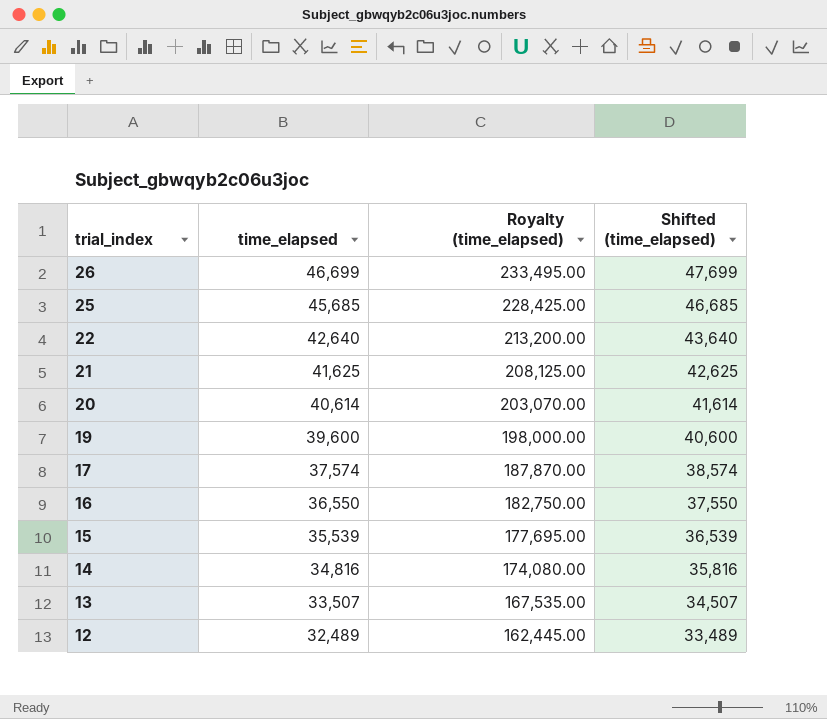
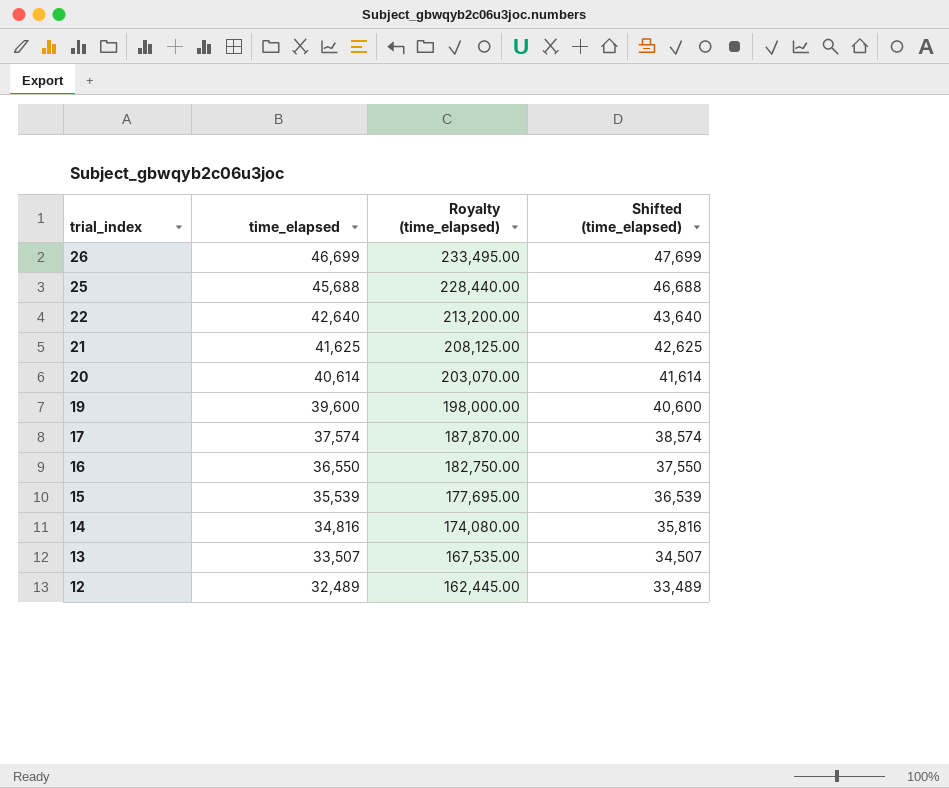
25 | time_elapsed: 45,685 -> 45,688
25 | Royalty (time_elapsed): 228,425.00 -> 228,440.00
25 | Shifted (time_elapsed): 46,685 -> 46,688

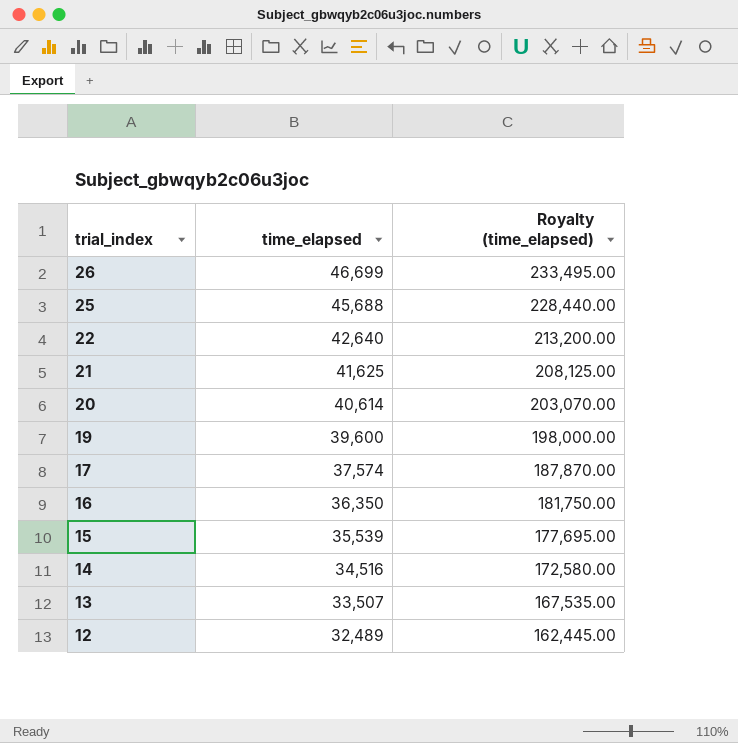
column Shifted (time_elapsed) | formula: [time_elapsed] + 1000 -> none
16 | time_elapsed: 36,550 -> 36,350
16 | Royalty (time_elapsed): 182,750.00 -> 181,750.00
14 | time_elapsed: 34,816 -> 34,516
14 | Royalty (time_elapsed): 174,080.00 -> 172,580.00

